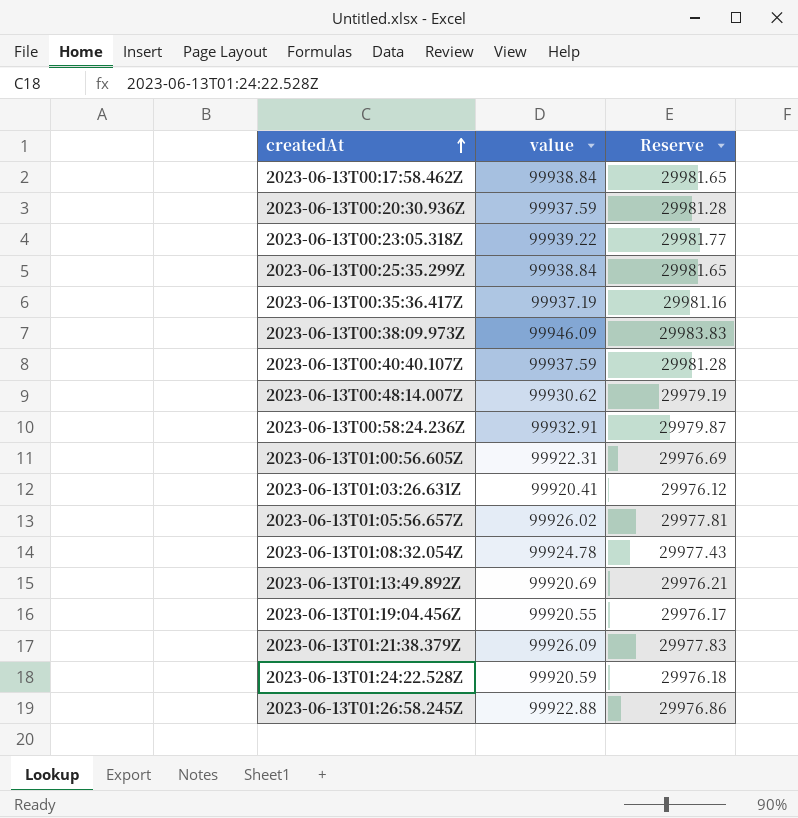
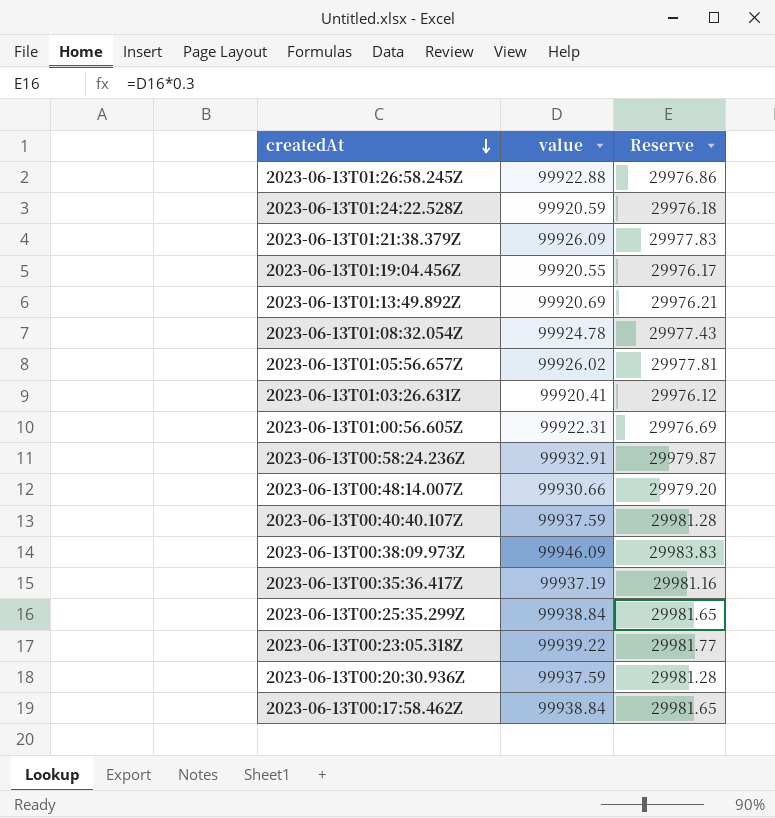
row order: createdAt ascending -> createdAt descending
2023-06-13T00:48:14.007Z | value: 99930.62 -> 99930.66
2023-06-13T00:48:14.007Z | Reserve: 29979.19 -> 29979.20

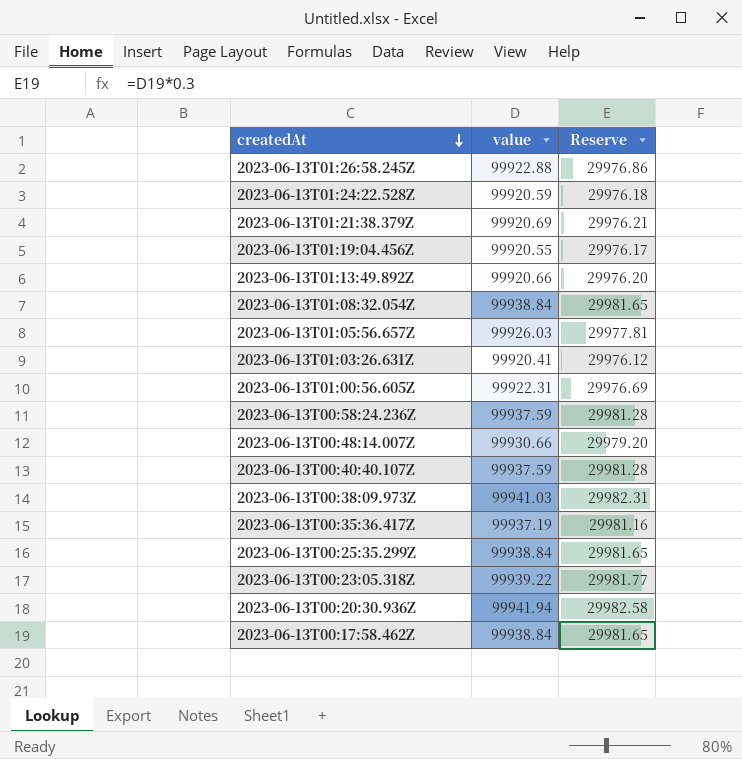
2023-06-13T01:21:38.379Z | value: 99926.09 -> 99920.69
2023-06-13T01:21:38.379Z | Reserve: 29977.83 -> 29976.21
2023-06-13T01:13:49.892Z | value: 99920.69 -> 99920.66
2023-06-13T01:13:49.892Z | Reserve: 29976.21 -> 29976.20
2023-06-13T01:08:32.054Z | value: 99924.78 -> 99938.84
2023-06-13T01:08:32.054Z | Reserve: 29977.43 -> 29981.65
2023-06-13T01:05:56.657Z | value: 99926.02 -> 99926.03
2023-06-13T00:58:24.236Z | value: 99932.91 -> 99937.59
2023-06-13T00:58:24.236Z | Reserve: 29979.87 -> 29981.28
2023-06-13T00:38:09.973Z | value: 99946.09 -> 99941.03
2023-06-13T00:38:09.973Z | Reserve: 29983.83 -> 29982.31
2023-06-13T00:20:30.936Z | value: 99937.59 -> 99941.94
2023-06-13T00:20:30.936Z | Reserve: 29981.28 -> 29982.58

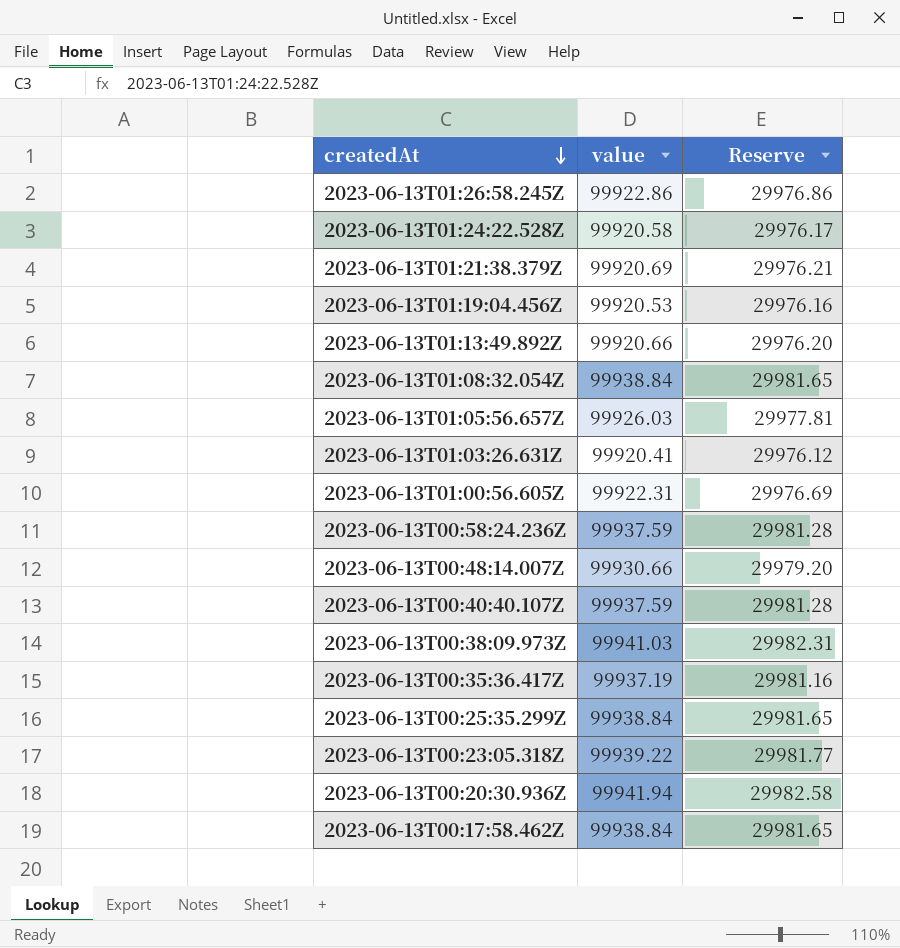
2023-06-13T01:26:58.245Z | value: 99922.88 -> 99922.86
2023-06-13T01:24:22.528Z | value: 99920.59 -> 99920.58
2023-06-13T01:24:22.528Z | Reserve: 29976.18 -> 29976.17
2023-06-13T01:19:04.456Z | value: 99920.55 -> 99920.53
2023-06-13T01:19:04.456Z | Reserve: 29976.17 -> 29976.16

